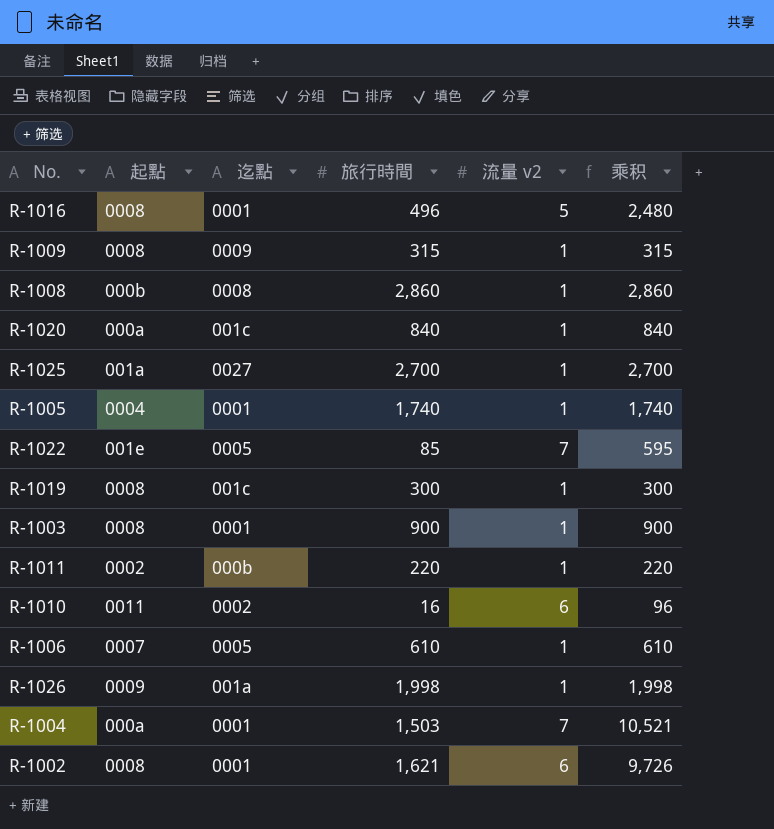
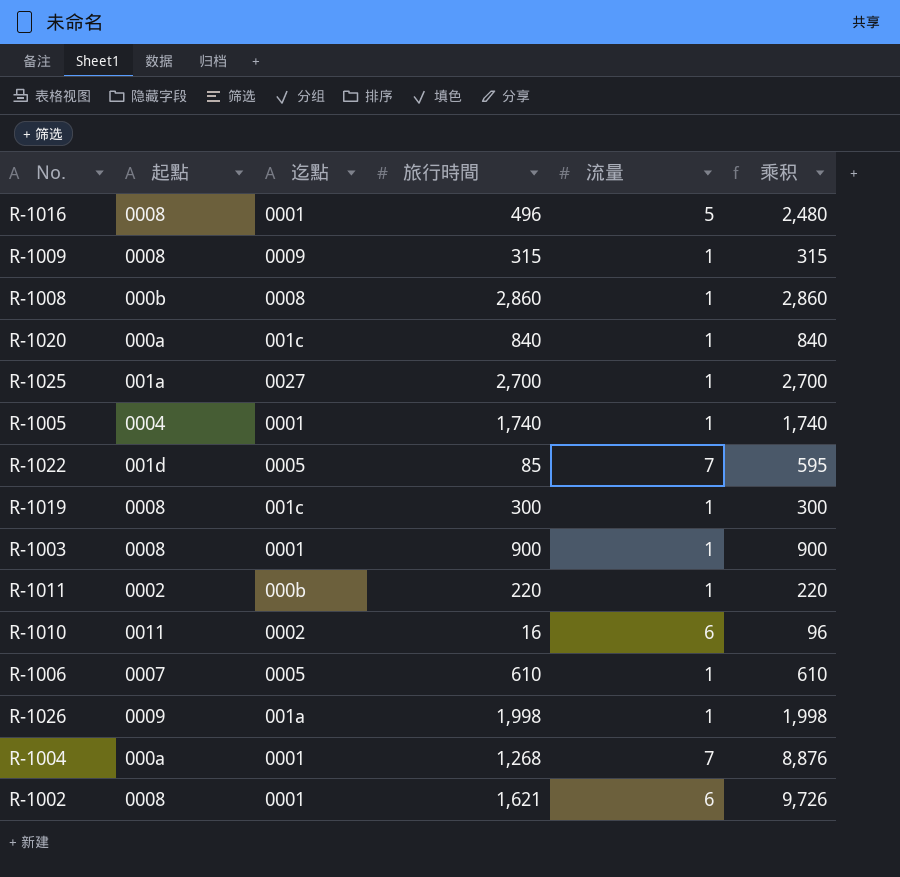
column name: 流量 v2 -> 流量
R-1022 | 起點: 001e -> 001d
R-1004 | 旅行時間: 1,503 -> 1,268
R-1004 | 乘积: 10,521 -> 8,876

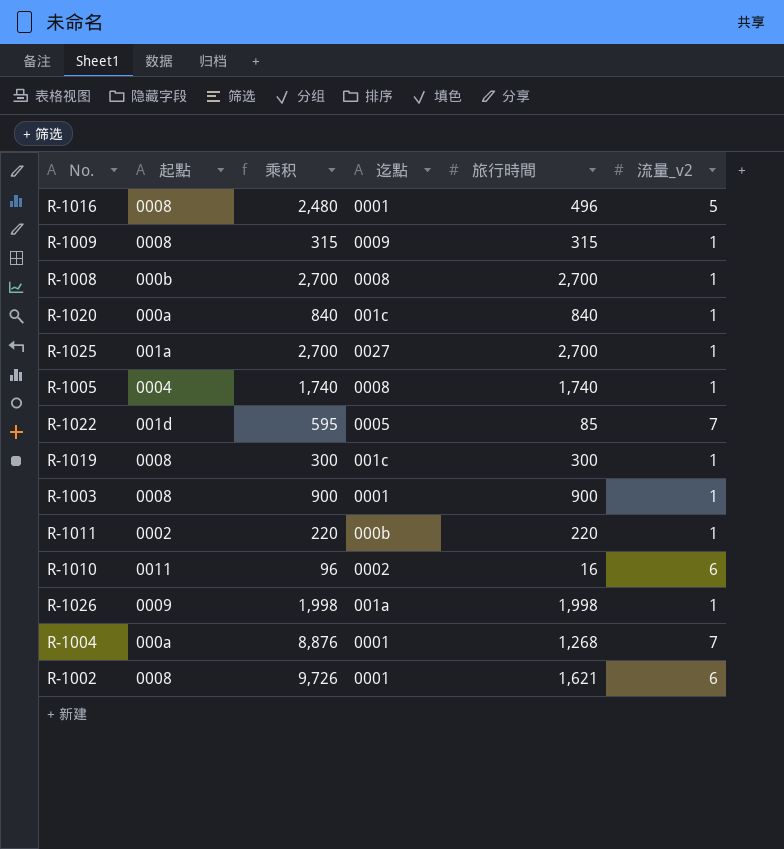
column 乘积 | position: 6 -> 3
column name: 流量 -> 流量_v2
row R-1006: 0007 | 0005 | 610 | 1 | 610 -> none
R-1008 | 乘积: 2,860 -> 2,700
R-1008 | 旅行時間: 2,860 -> 2,700
R-1005 | 迄點: 0001 -> 0008

